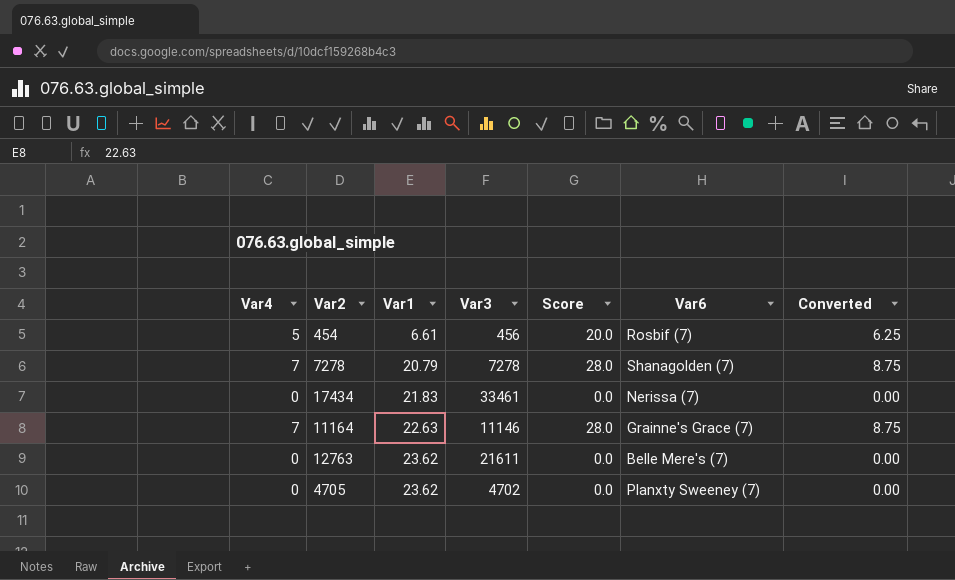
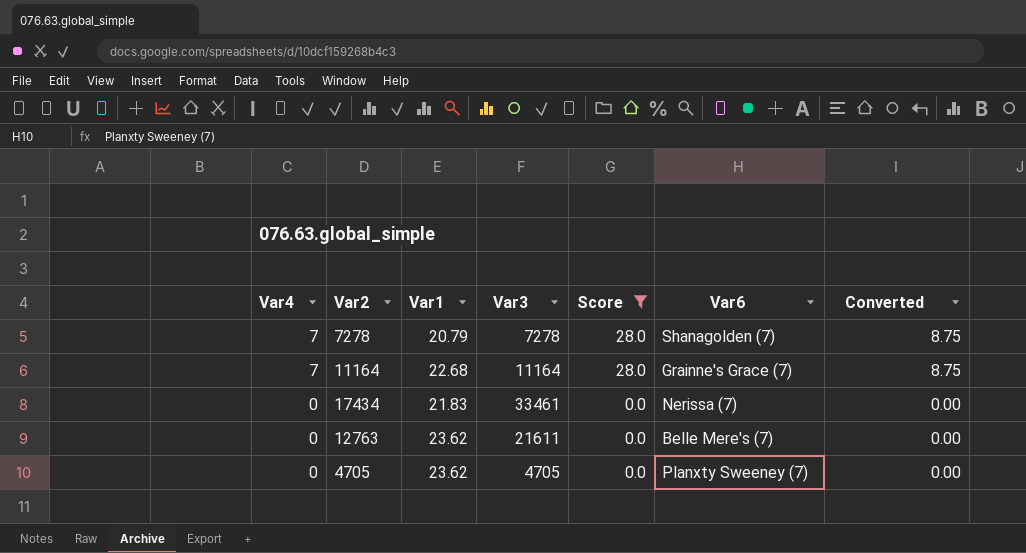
filter: none -> Score != 20.0
row order: Var1 ascending -> Var4 descending
11164 | Var1: 22.63 -> 22.68
11164 | Var3: 11146 -> 11164
4705 | Var3: 4702 -> 4705

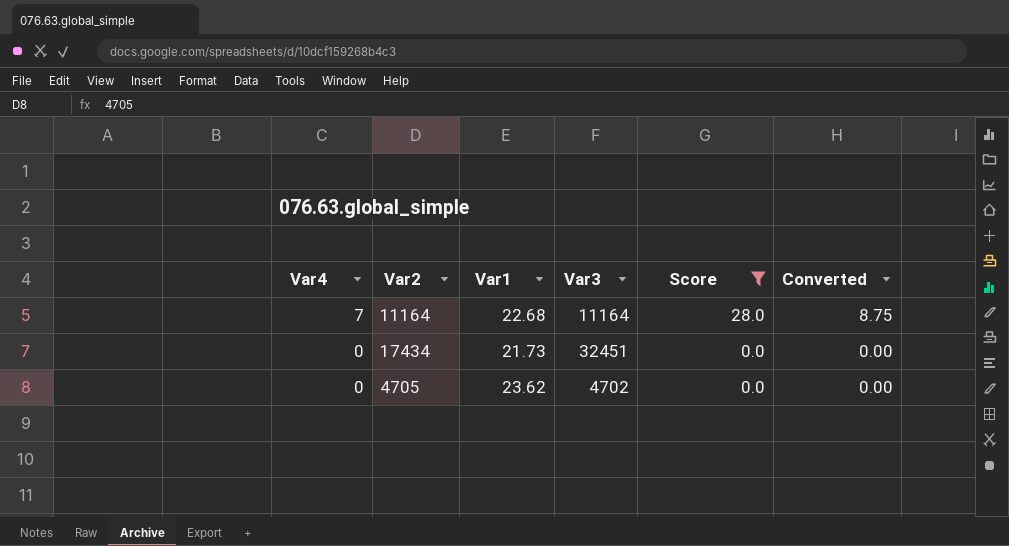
column Var6 | position: 6 -> none
row 7278: 7 | 20.79 | 7278 | 28.0 | Shanagolden (7) | 8.75 -> none
row 12763: 0 | 23.62 | 21611 | 0.0 | Belle Mere's (7) | 0.00 -> none
17434 | Var1: 21.83 -> 21.73
17434 | Var3: 33461 -> 32451
4705 | Var3: 4705 -> 4702

